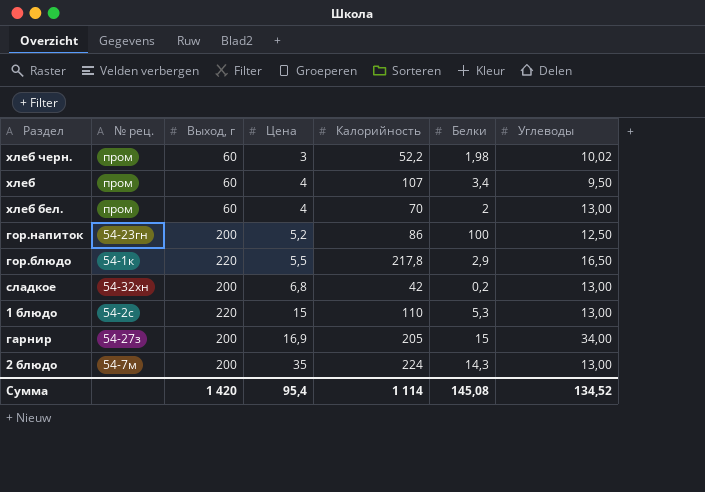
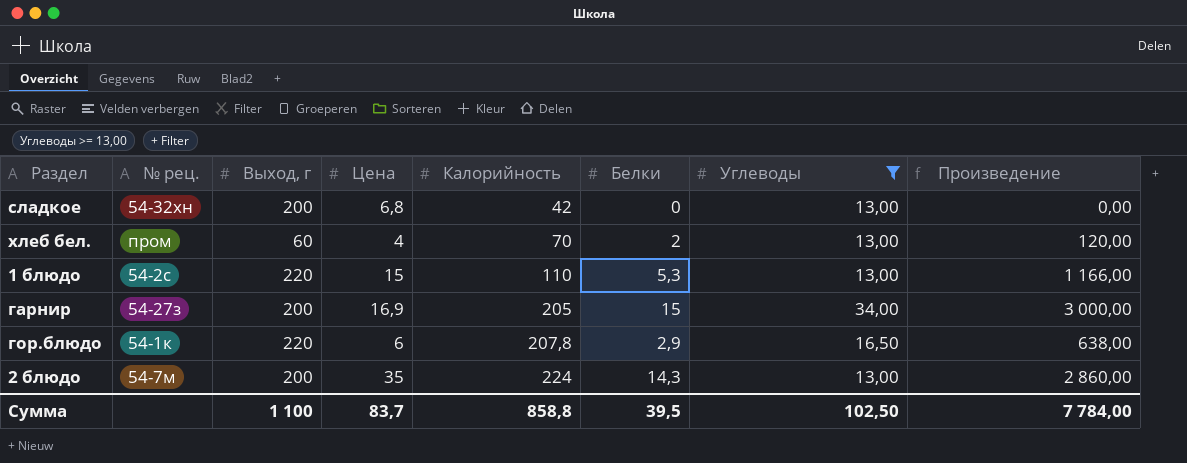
filter: none -> Углеводы >= 13,00
row order: Цена ascending -> Калорийность ascending
column Произведение | formula: none -> [Выход, г] * [Белки]
сладкое | Белки: 0,2 -> 0
гор.блюдо | Цена: 5,5 -> 6
гор.блюдо | Калорийность: 217,8 -> 207,8
Сумма | Выход, г: 1 420 -> 1 100
Сумма | Цена: 95,4 -> 83,7
Сумма | Калорийность: 1 114 -> 858,8
Сумма | Белки: 145,08 -> 39,5
Сумма | Углеводы: 134,52 -> 102,50

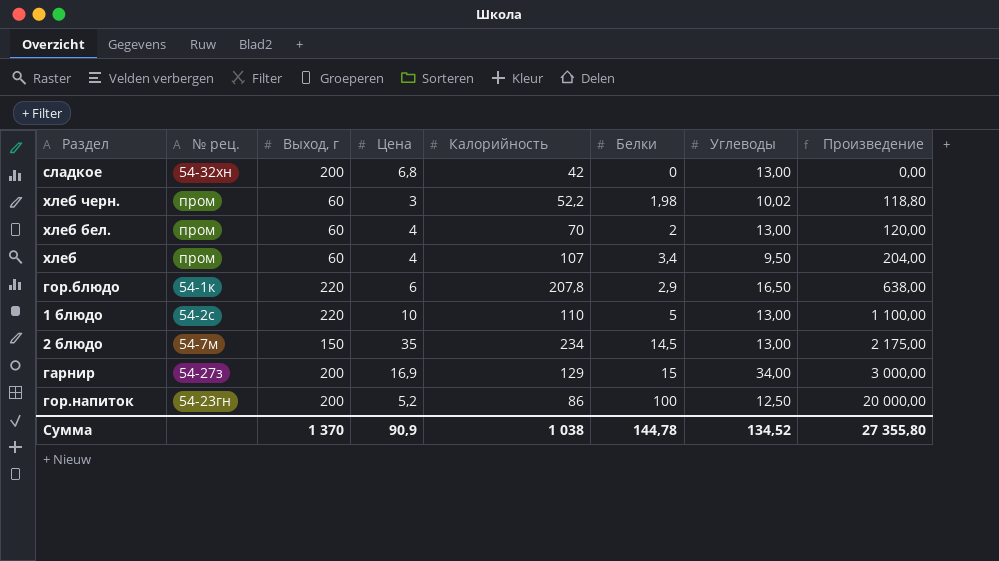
filter: Углеводы >= 13,00 -> none
row order: Калорийность ascending -> Произведение ascending
1 блюдо | Цена: 15 -> 10
1 блюдо | Белки: 5,3 -> 5
1 блюдо | Произведение: 1 166,00 -> 1 100,00
2 блюдо | Выход, г: 200 -> 150
2 блюдо | Калорийность: 224 -> 234
2 блюдо | Белки: 14,3 -> 14,5
2 блюдо | Произведение: 2 860,00 -> 2 175,00
гарнир | Калорийность: 205 -> 129
Сумма | Выход, г: 1 100 -> 1 370
Сумма | Цена: 83,7 -> 90,9
Сумма | Калорийность: 858,8 -> 1 038
Сумма | Белки: 39,5 -> 144,78
Сумма | Углеводы: 102,50 -> 134,52
Сумма | Произведение: 7 784,00 -> 27 355,80

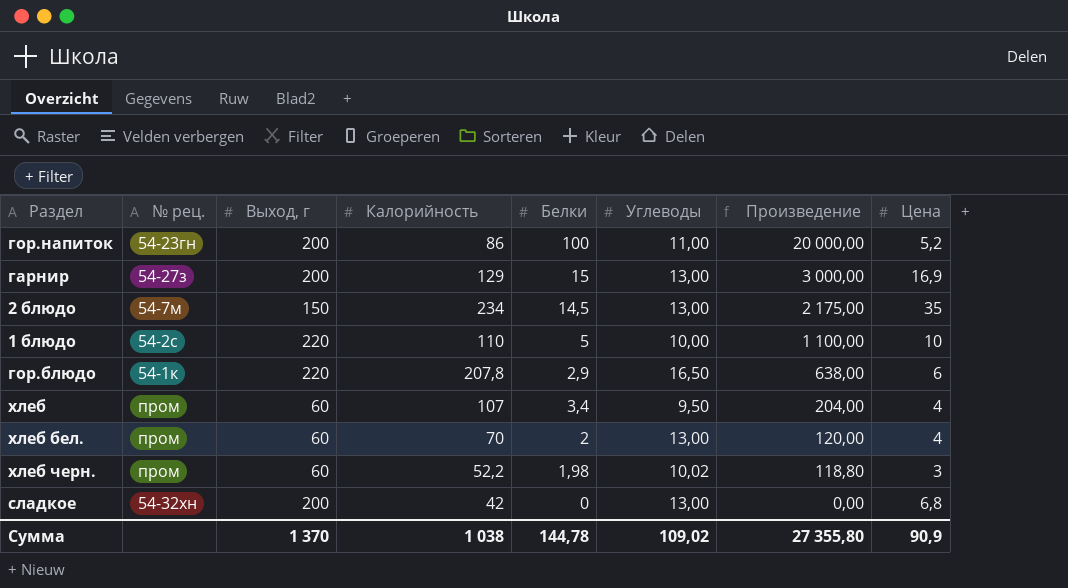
row order: Произведение ascending -> Произведение descending
column Цена | position: 4 -> 8
гор.напиток | Углеводы: 12,50 -> 11,00
гарнир | Углеводы: 34,00 -> 13,00
1 блюдо | Углеводы: 13,00 -> 10,00
Сумма | Углеводы: 134,52 -> 109,02

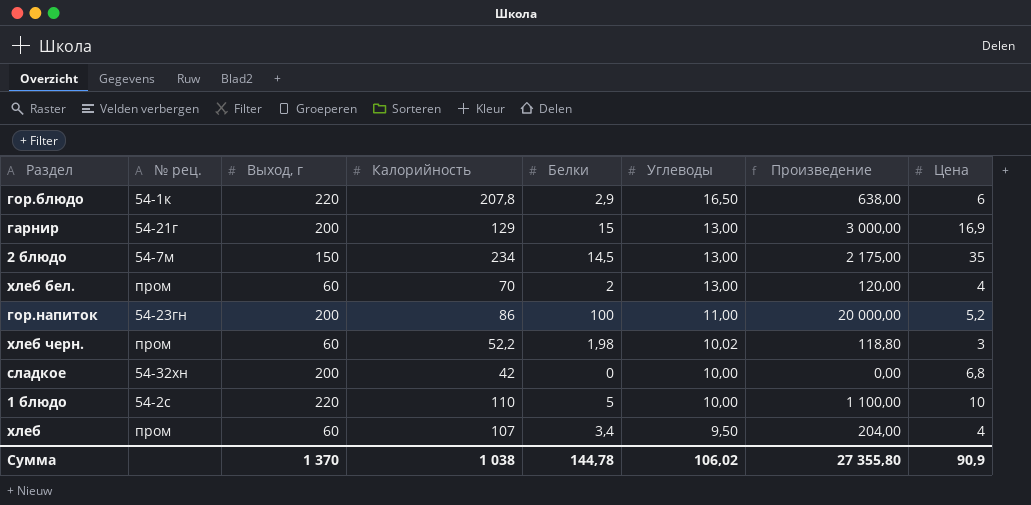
row order: Произведение descending -> Углеводы descending
гарнир | № рец.: 54-27з -> 54-21г
сладкое | Углеводы: 13,00 -> 10,00
Сумма | Углеводы: 109,02 -> 106,02

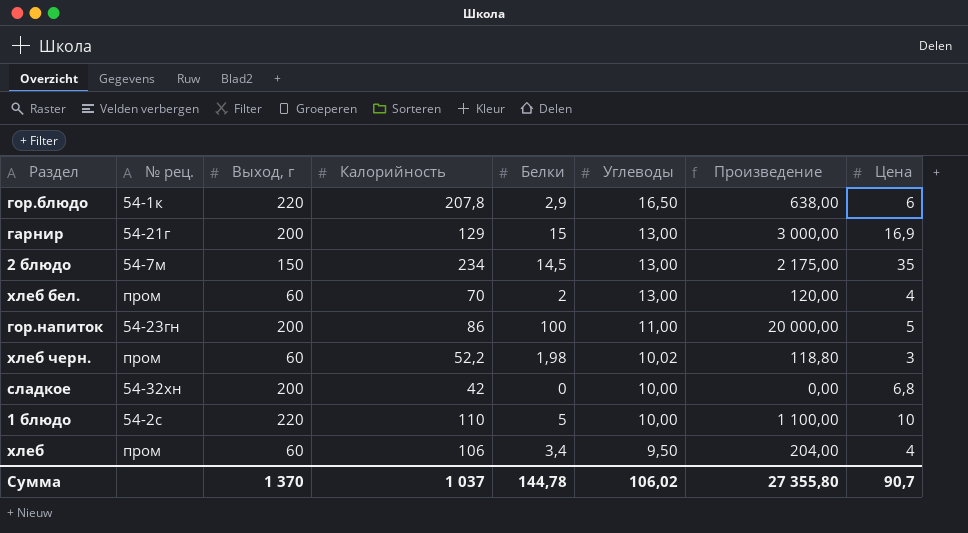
гор.напиток | Цена: 5,2 -> 5
хлеб | Калорийность: 107 -> 106
Сумма | Калорийность: 1 038 -> 1 037
Сумма | Цена: 90,9 -> 90,7

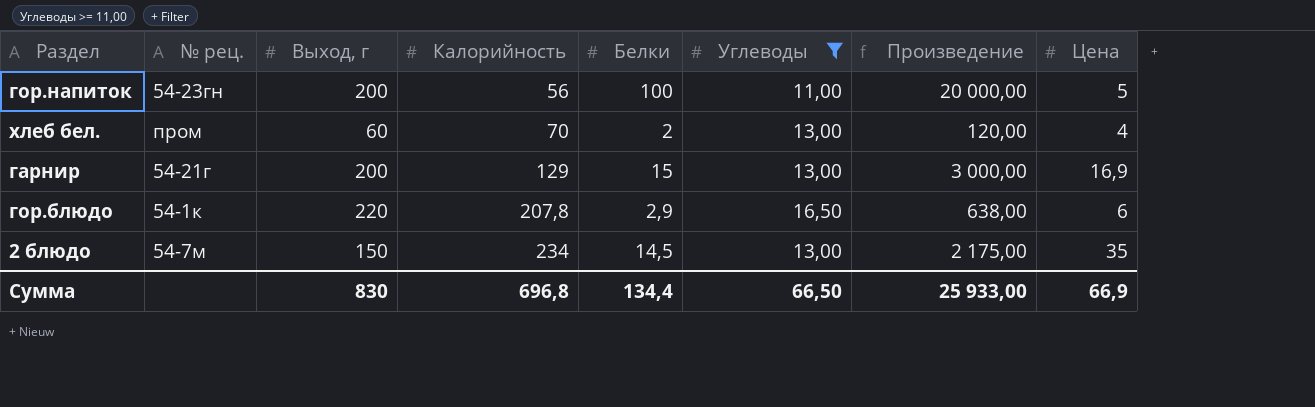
filter: none -> Углеводы >= 11,00
row order: Углеводы descending -> Калорийность ascending
гор.напиток | Калорийность: 86 -> 56
Сумма | Выход, г: 1 370 -> 830
Сумма | Калорийность: 1 037 -> 696,8
Сумма | Белки: 144,78 -> 134,4
Сумма | Углеводы: 106,02 -> 66,50
Сумма | Произведение: 27 355,80 -> 25 933,00
Сумма | Цена: 90,7 -> 66,9

